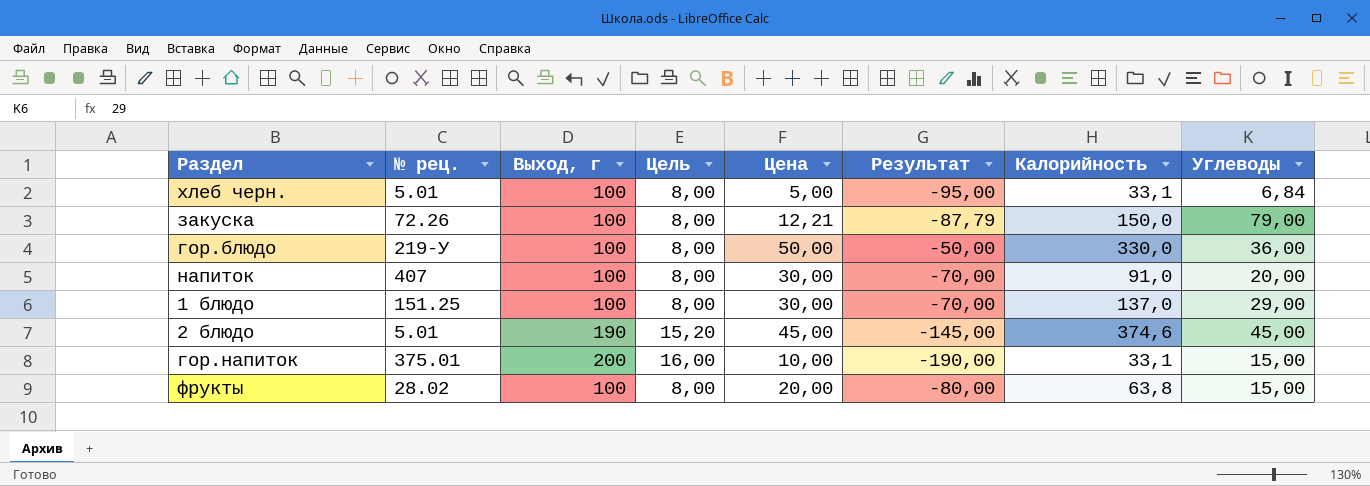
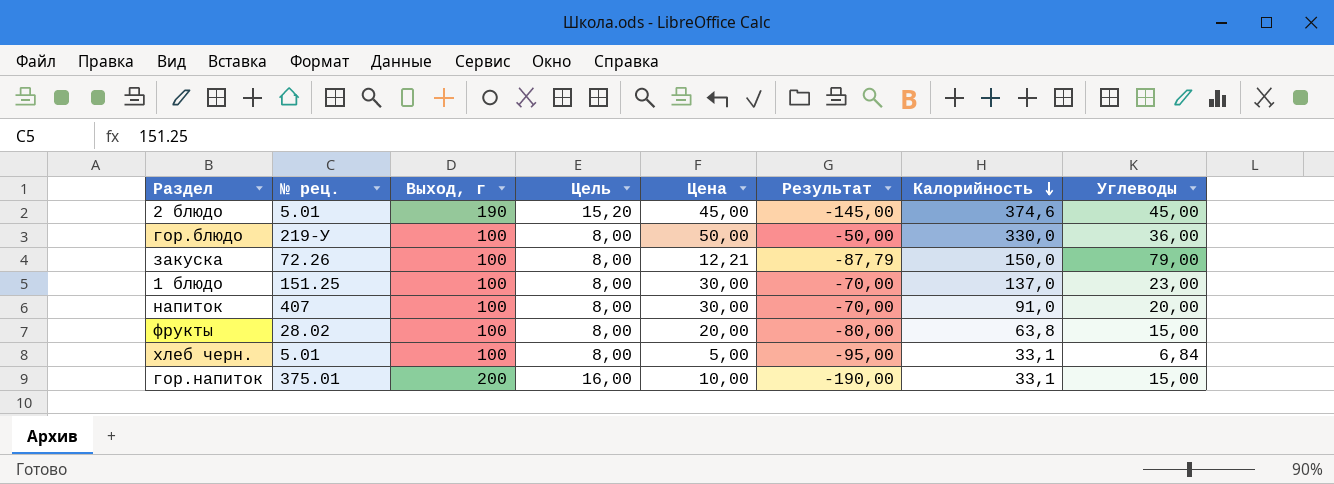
row order: none -> Калорийность descending
1 блюдо | Углеводы: 29,00 -> 23,00

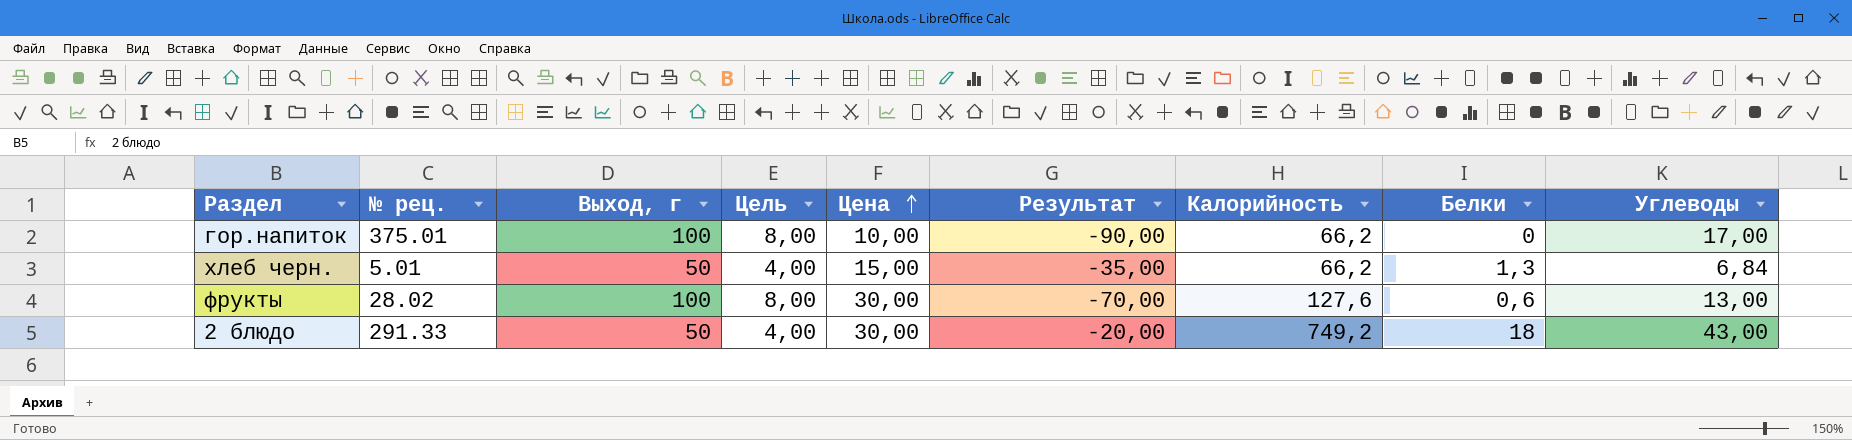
row order: Калорийность descending -> Цена ascending
column Белки | position: none -> 8
row гор.блюдо: 219-У | 100 | 8,00 | 50,00 | -50,00 | 330,0 | 36,00 -> none
row закуска: 72.26 | 100 | 8,00 | 12,21 | -87,79 | 150,0 | 79,00 -> none
row 1 блюдо: 151.25 | 100 | 8,00 | 30,00 | -70,00 | 137,0 | 23,00 -> none
row напиток: 407 | 100 | 8,00 | 30,00 | -70,00 | 91,0 | 20,00 -> none
гор.напиток | Выход, г: 200 -> 100
гор.напиток | Цель: 16,00 -> 8,00
гор.напиток | Результат: -190,00 -> -90,00
гор.напиток | Калорийность: 33,1 -> 66,2
гор.напиток | Углеводы: 15,00 -> 17,00
хлеб черн. | Выход, г: 100 -> 50
хлеб черн. | Цель: 8,00 -> 4,00
хлеб черн. | Цена: 5,00 -> 15,00
хлеб черн. | Результат: -95,00 -> -35,00
хлеб черн. | Калорийность: 33,1 -> 66,2
фрукты | Цена: 20,00 -> 30,00
фрукты | Результат: -80,00 -> -70,00
фрукты | Калорийность: 63,8 -> 127,6
фрукты | Углеводы: 15,00 -> 13,00
2 блюдо | № рец.: 5.01 -> 291.33
2 блюдо | Выход, г: 190 -> 50
2 блюдо | Цель: 15,20 -> 4,00
2 блюдо | Цена: 45,00 -> 30,00
2 блюдо | Результат: -145,00 -> -20,00
2 блюдо | Калорийность: 374,6 -> 749,2
2 блюдо | Углеводы: 45,00 -> 43,00

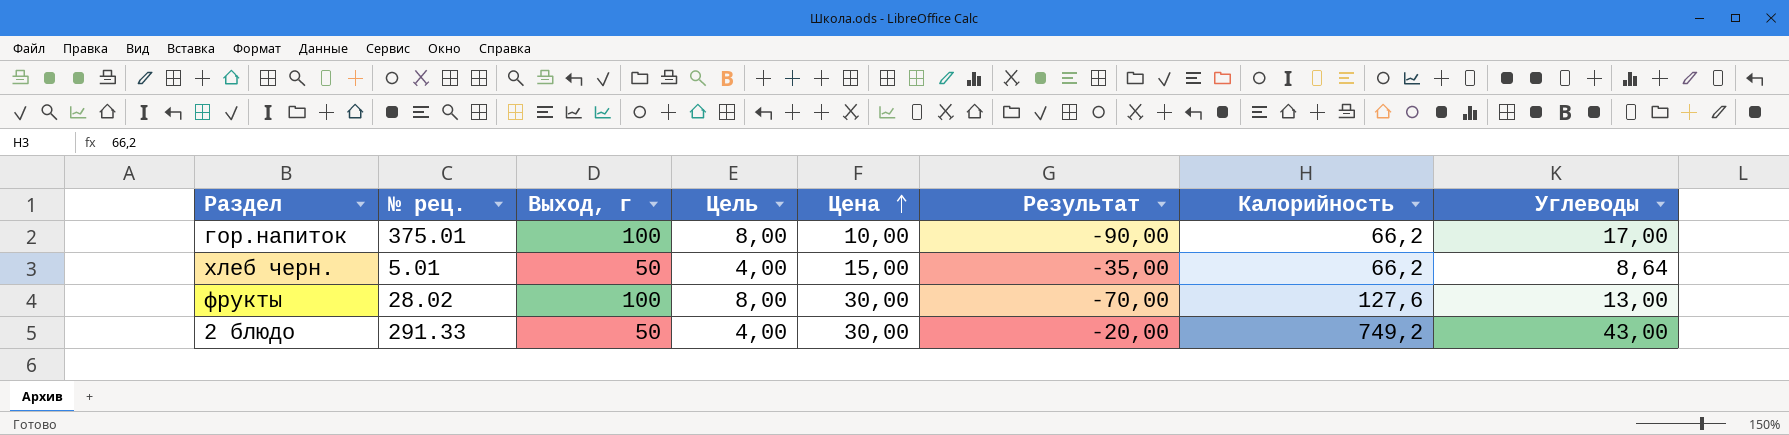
column Белки | position: 8 -> none
хлеб черн. | Углеводы: 6,84 -> 8,64

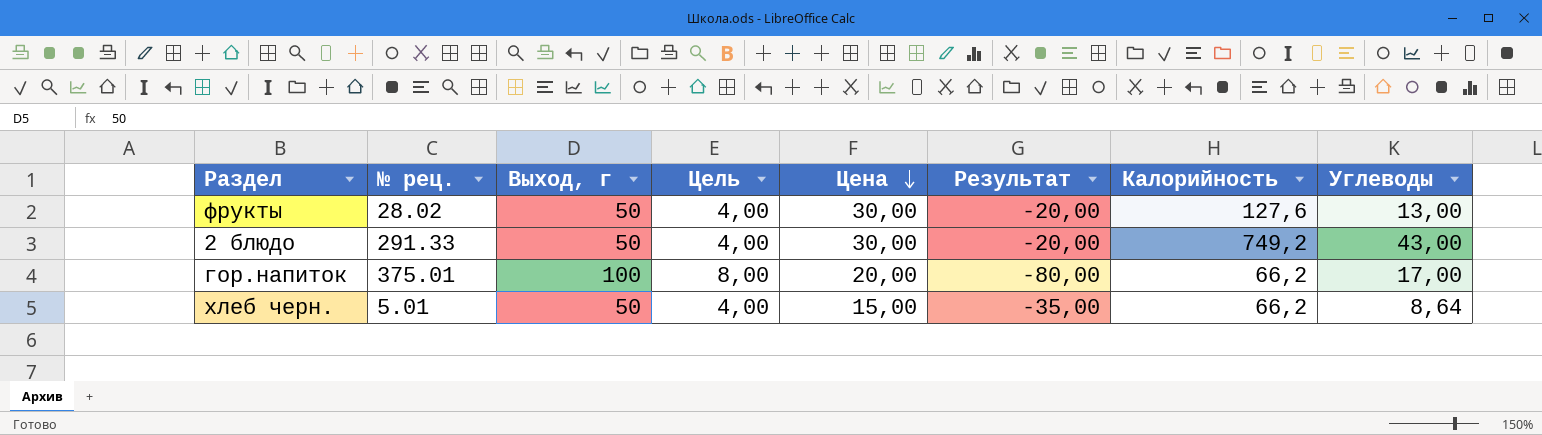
row order: Цена ascending -> Цена descending
фрукты | Выход, г: 100 -> 50
фрукты | Цель: 8,00 -> 4,00
фрукты | Результат: -70,00 -> -20,00
гор.напиток | Цена: 10,00 -> 20,00
гор.напиток | Результат: -90,00 -> -80,00

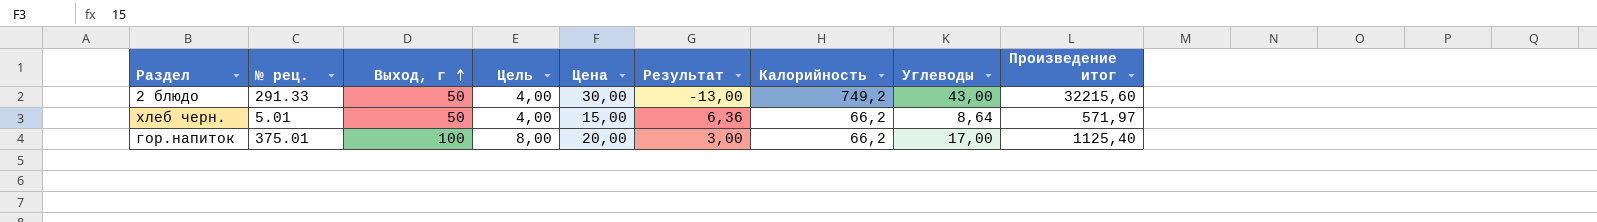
row order: Цена descending -> Выход, г ascending
column Результат | formula: [Цена] - [Выход, г] -> [Цена] - [Углеводы]
column Произведение итог | formula: none -> [Калорийность] * [Углеводы]
row фрукты: 28.02 | 50 | 4,00 | 30,00 | -20,00 | 127,6 | 13,00 -> none

